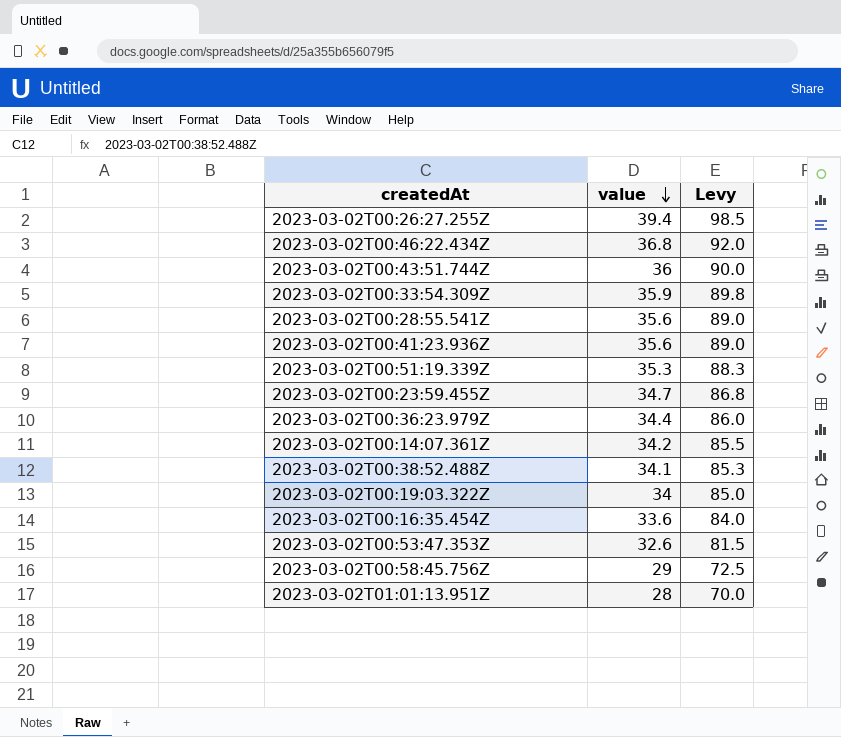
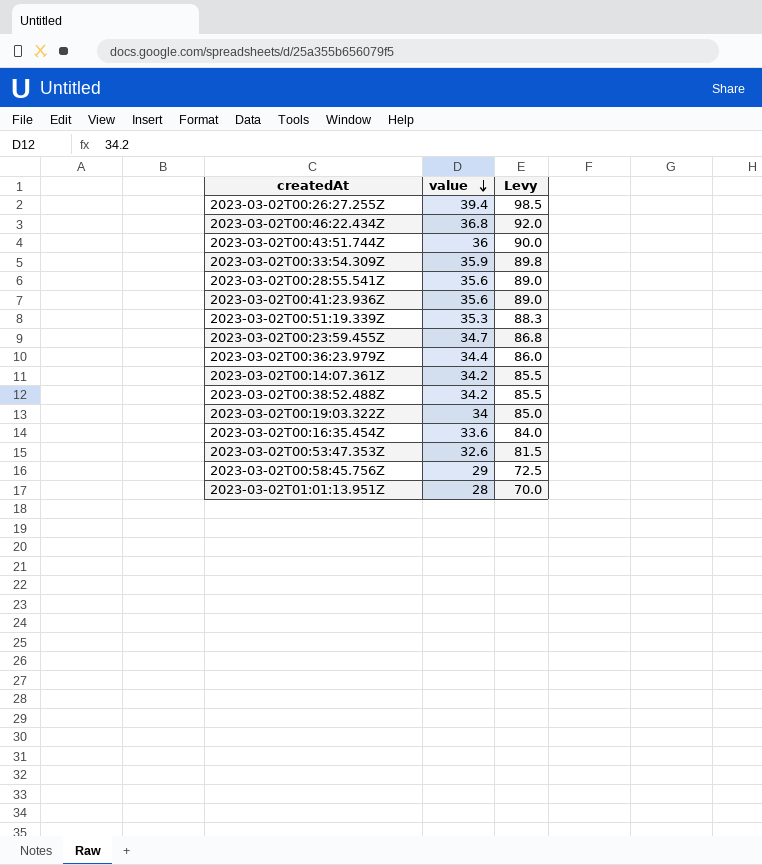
2023-03-02T00:38:52.488Z | value: 34.1 -> 34.2
2023-03-02T00:38:52.488Z | Levy: 85.3 -> 85.5

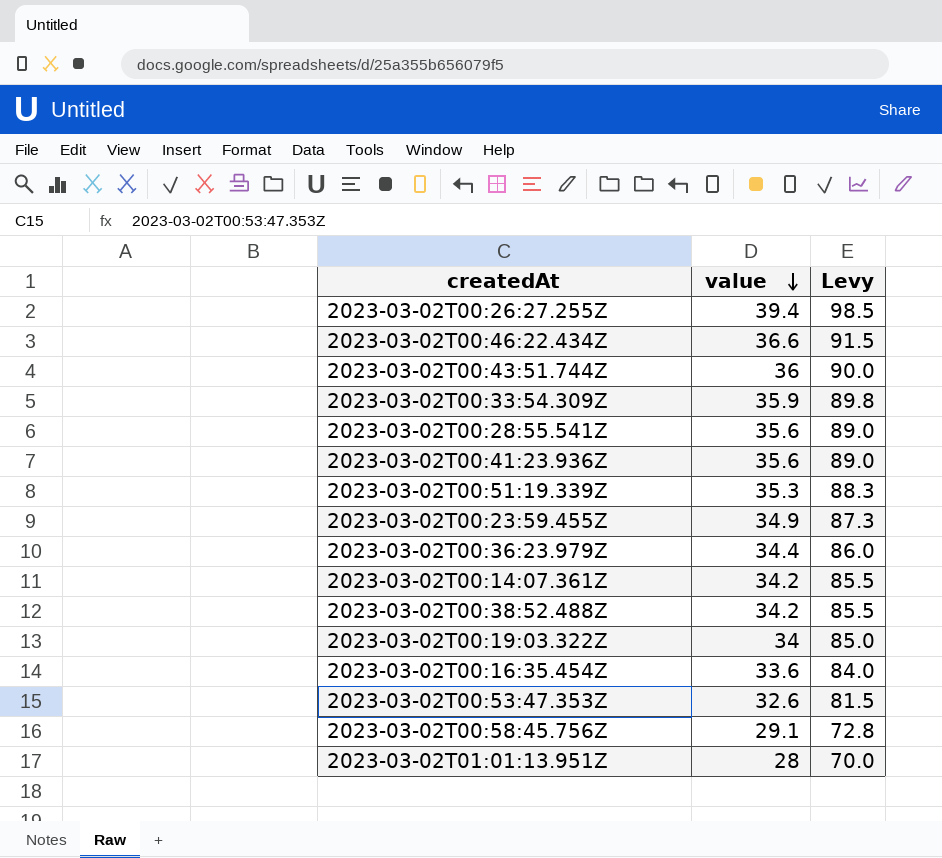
2023-03-02T00:46:22.434Z | value: 36.8 -> 36.6
2023-03-02T00:46:22.434Z | Levy: 92.0 -> 91.5
2023-03-02T00:23:59.455Z | value: 34.7 -> 34.9
2023-03-02T00:23:59.455Z | Levy: 86.8 -> 87.3
2023-03-02T00:58:45.756Z | value: 29 -> 29.1
2023-03-02T00:58:45.756Z | Levy: 72.5 -> 72.8

